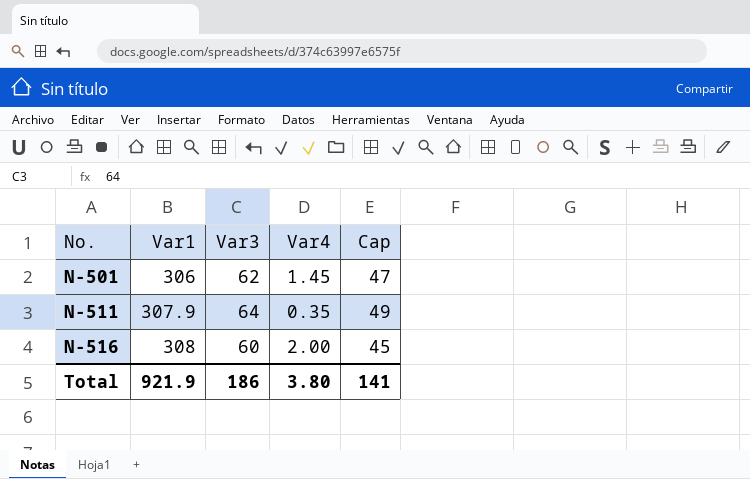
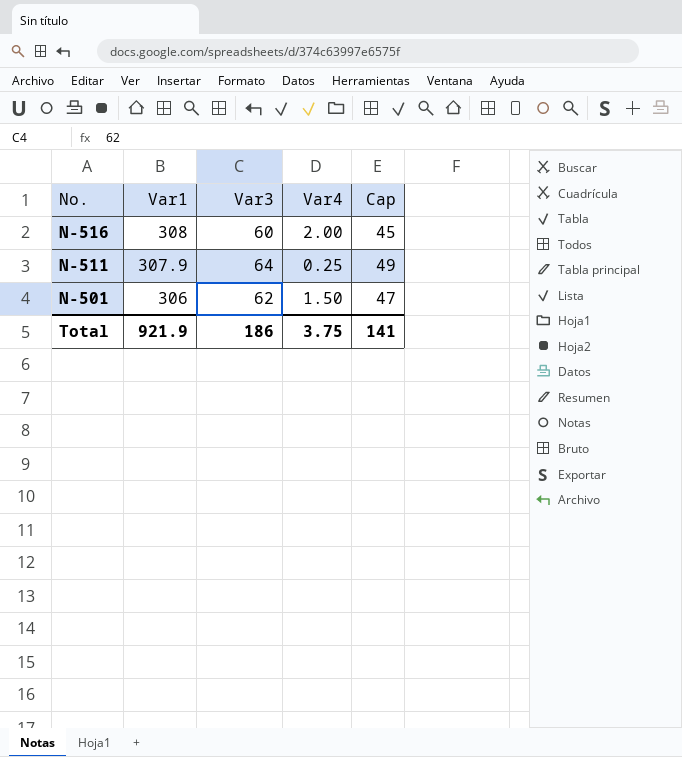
row order: No. ascending -> No. descending
N-511 | Var4: 0.35 -> 0.25
N-501 | Var4: 1.45 -> 1.50
Total | Var4: 3.80 -> 3.75

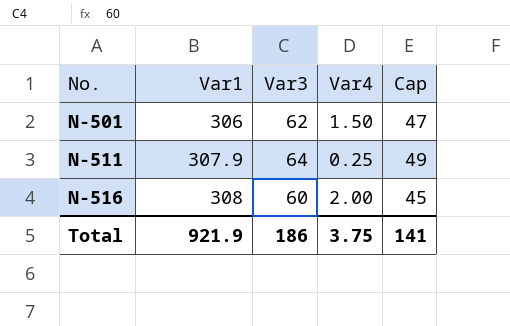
row order: No. descending -> No. ascending

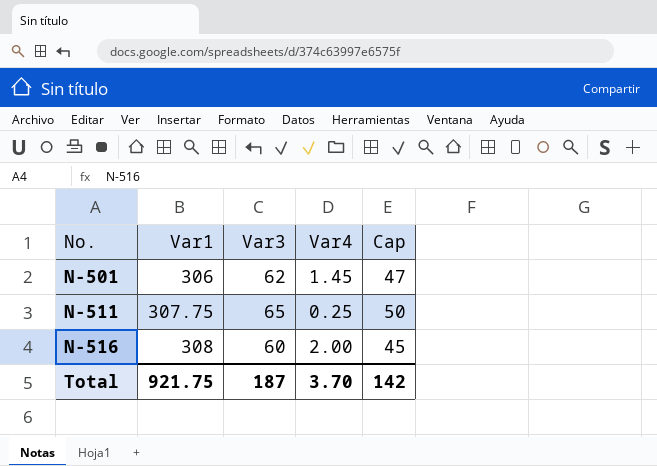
N-501 | Var4: 1.50 -> 1.45
N-511 | Var1: 307.9 -> 307.75
N-511 | Var3: 64 -> 65
N-511 | Cap: 49 -> 50
Total | Var1: 921.9 -> 921.75
Total | Var3: 186 -> 187
Total | Var4: 3.75 -> 3.70
Total | Cap: 141 -> 142

